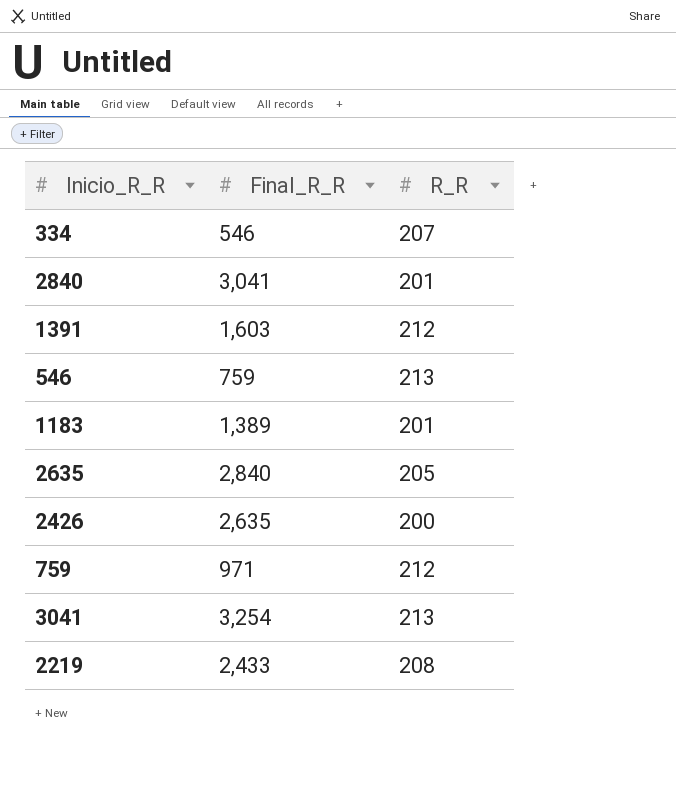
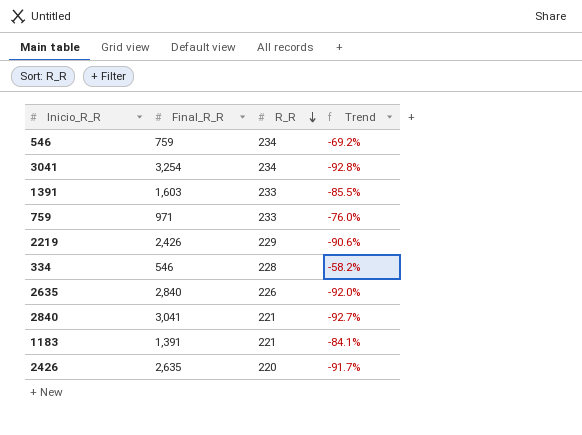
row order: none -> R_R descending
column Trend | formula: none -> ([R_R] - [Final_R_R]) / [Final_R_R]
546 | R_R: 213 -> 234
3041 | R_R: 213 -> 234
1391 | R_R: 212 -> 233
759 | R_R: 212 -> 233
2219 | Final_R_R: 2,433 -> 2,426
2219 | R_R: 208 -> 229
334 | R_R: 207 -> 228
2635 | R_R: 205 -> 226
2840 | R_R: 201 -> 221
1183 | Final_R_R: 1,389 -> 1,391
1183 | R_R: 201 -> 221
2426 | R_R: 200 -> 220

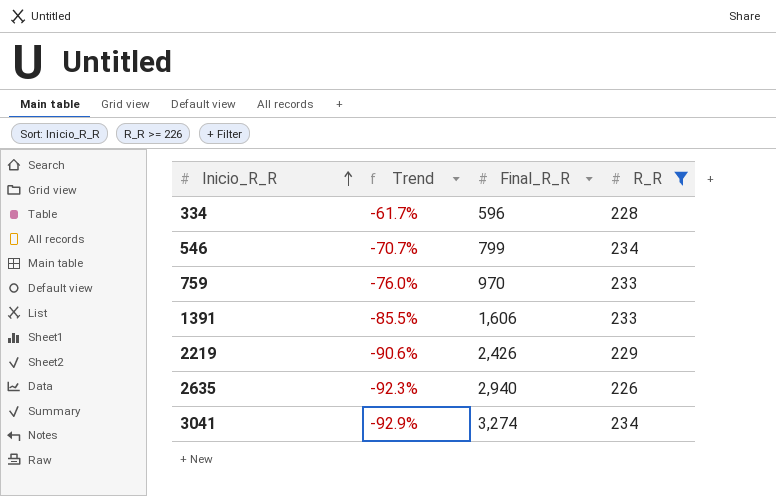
filter: none -> R_R >= 226
row order: R_R descending -> Inicio_R_R ascending
column Trend | position: 4 -> 2
334 | Trend: -58.2% -> -61.7%
334 | Final_R_R: 546 -> 596
546 | Trend: -69.2% -> -70.7%
546 | Final_R_R: 759 -> 799
759 | Final_R_R: 971 -> 970
1391 | Final_R_R: 1,603 -> 1,606
2635 | Trend: -92.0% -> -92.3%
2635 | Final_R_R: 2,840 -> 2,940
3041 | Trend: -92.8% -> -92.9%
3041 | Final_R_R: 3,254 -> 3,274

